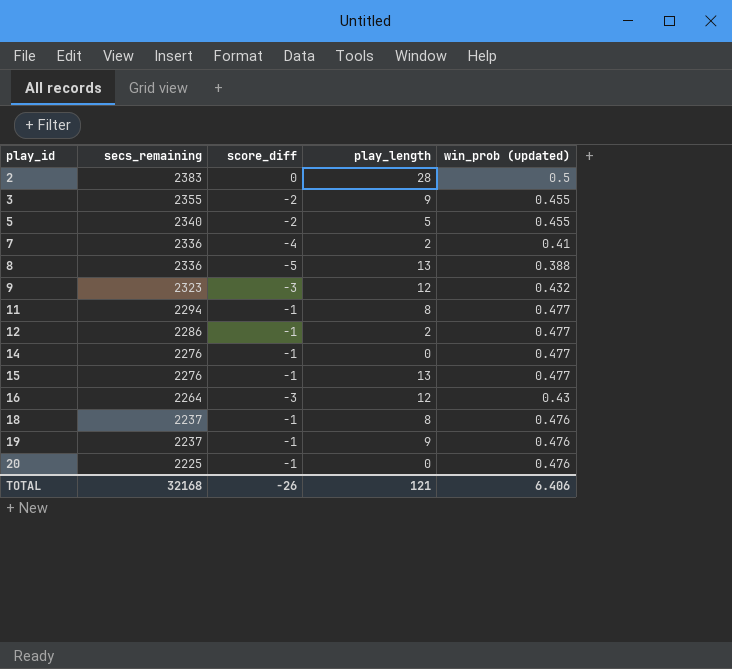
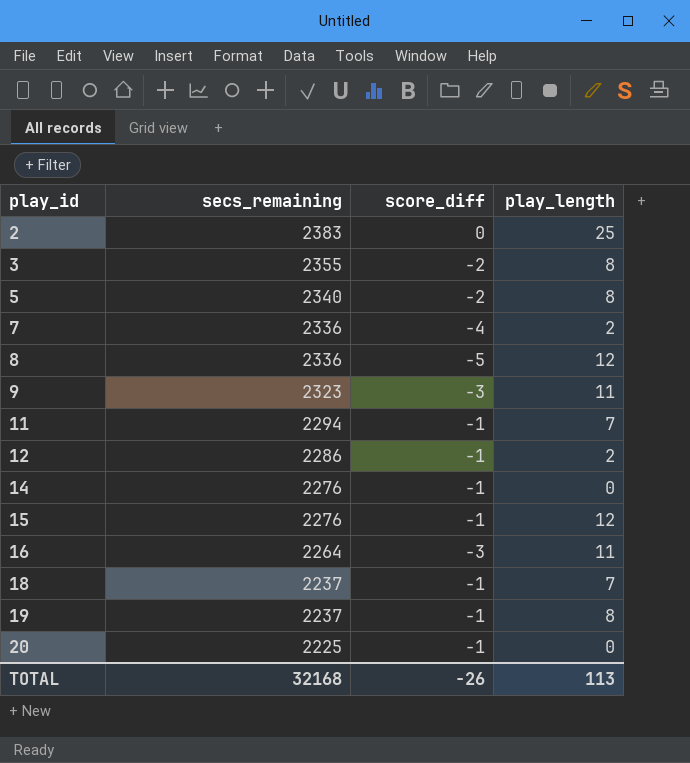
column win_prob (updated) | position: 5 -> none
2 | play_length: 28 -> 25
3 | play_length: 9 -> 8
5 | play_length: 5 -> 8
8 | play_length: 13 -> 12
9 | play_length: 12 -> 11
11 | play_length: 8 -> 7
15 | play_length: 13 -> 12
16 | play_length: 12 -> 11
18 | play_length: 8 -> 7
19 | play_length: 9 -> 8
TOTAL | play_length: 121 -> 113

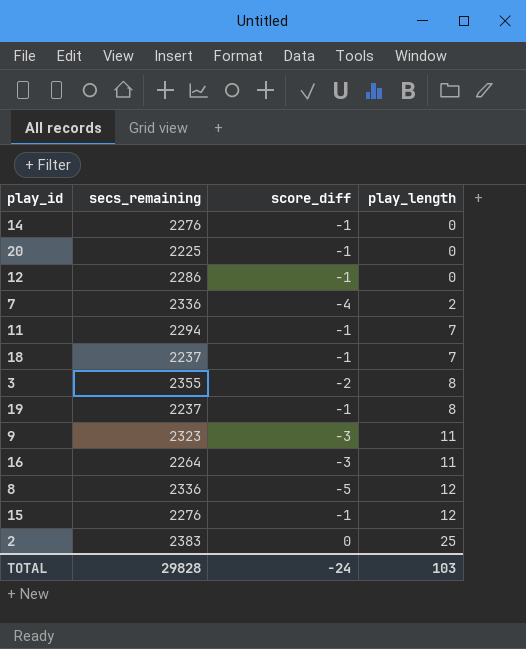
row order: play_id ascending -> play_length ascending
row 5: 2340 | -2 | 8 -> none
12 | play_length: 2 -> 0
TOTAL | secs_remaining: 32168 -> 29828
TOTAL | score_diff: -26 -> -24
TOTAL | play_length: 113 -> 103

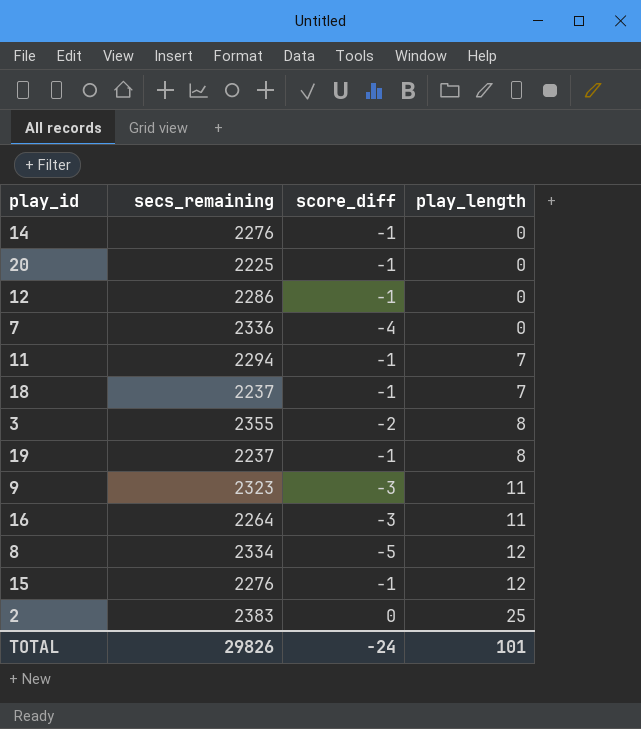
7 | play_length: 2 -> 0
8 | secs_remaining: 2336 -> 2334
TOTAL | secs_remaining: 29828 -> 29826
TOTAL | play_length: 103 -> 101

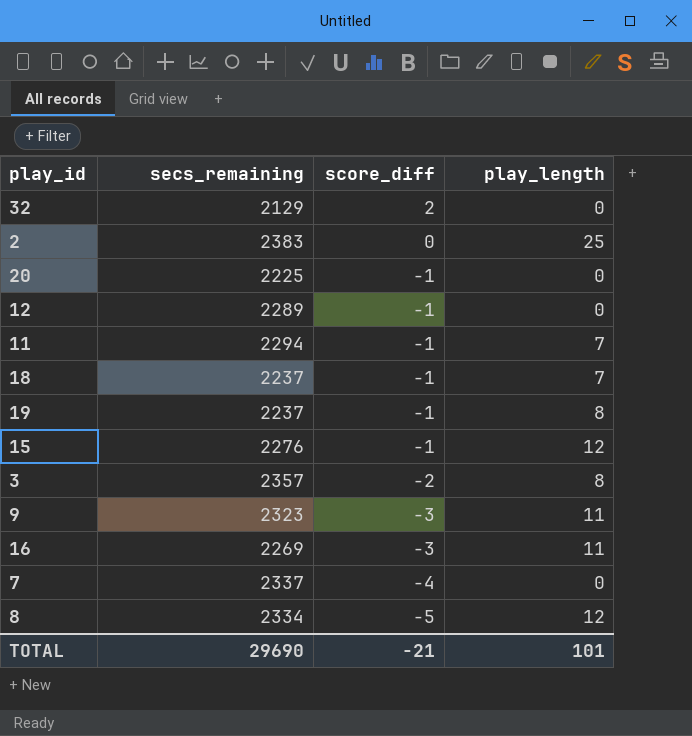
row order: play_length ascending -> score_diff descending
row 14: 2276 | -1 | 0 -> none
row 32: none -> 2129 | 2 | 0
12 | secs_remaining: 2286 -> 2289
3 | secs_remaining: 2355 -> 2357
16 | secs_remaining: 2264 -> 2269
7 | secs_remaining: 2336 -> 2337
TOTAL | secs_remaining: 29826 -> 29690
TOTAL | score_diff: -24 -> -21

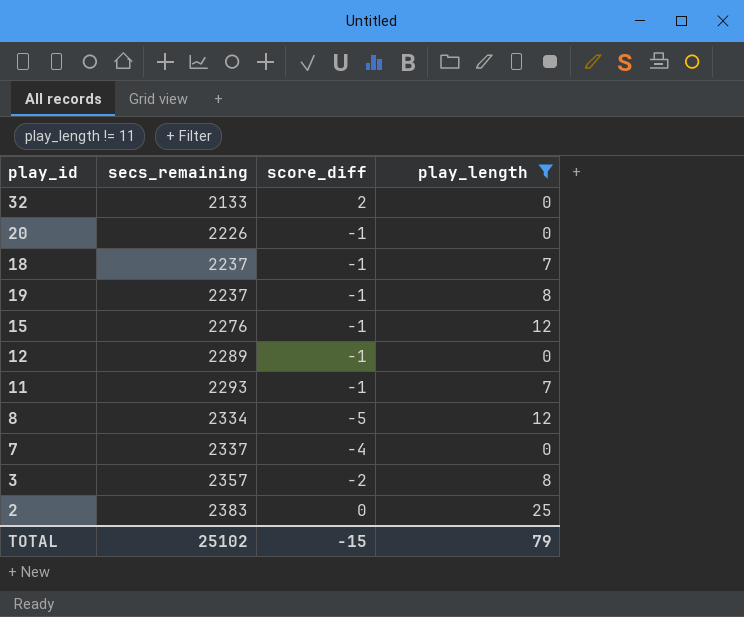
filter: none -> play_length != 11
row order: score_diff descending -> secs_remaining ascending
32 | secs_remaining: 2129 -> 2133
20 | secs_remaining: 2225 -> 2226
11 | secs_remaining: 2294 -> 2293
TOTAL | secs_remaining: 29690 -> 25102
TOTAL | score_diff: -21 -> -15
TOTAL | play_length: 101 -> 79

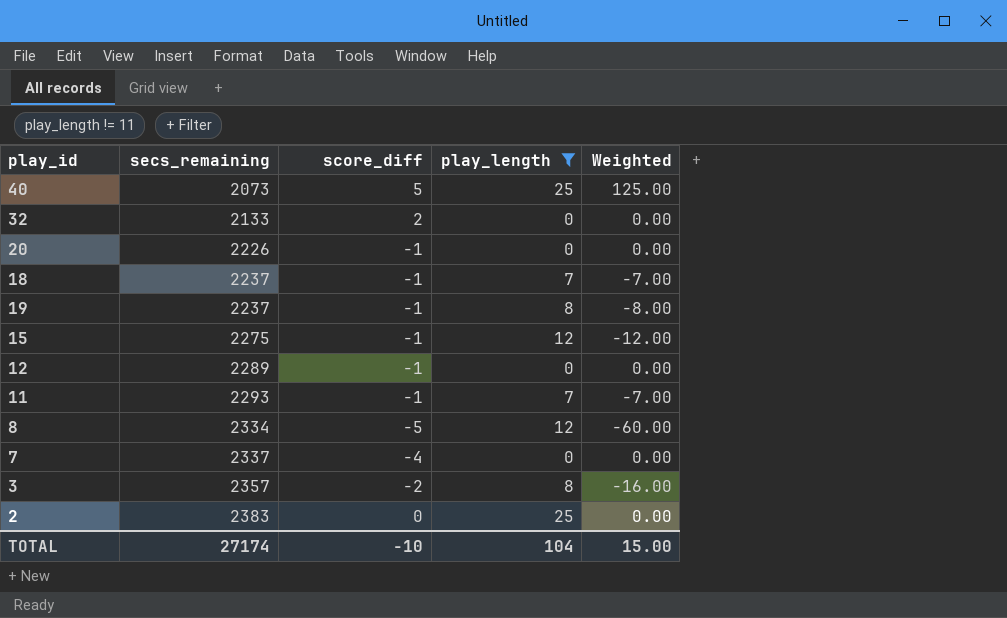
column Weighted | formula: none -> [score_diff] * [play_length]
row 40: none -> 2073 | 5 | 25 | 125.00
15 | secs_remaining: 2276 -> 2275
TOTAL | secs_remaining: 25102 -> 27174
TOTAL | score_diff: -15 -> -10
TOTAL | play_length: 79 -> 104

